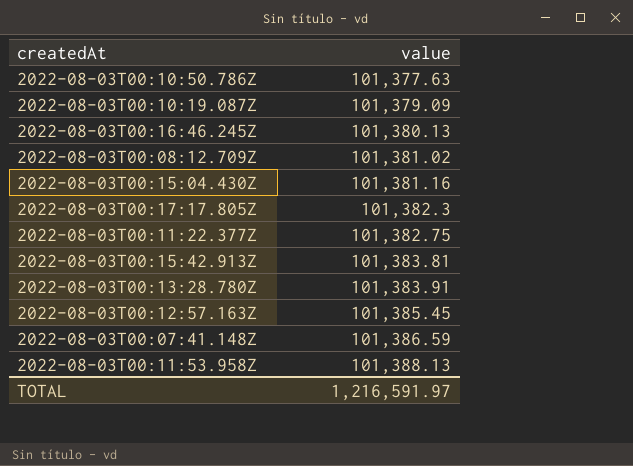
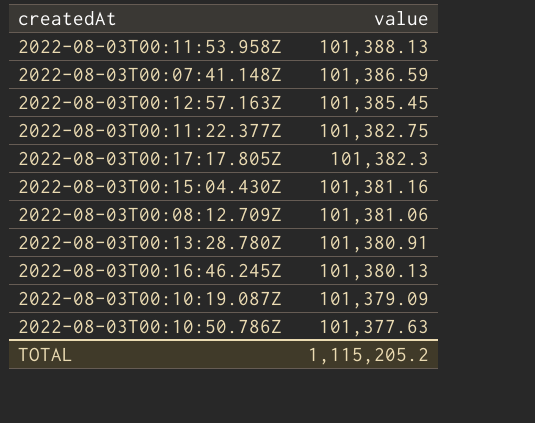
row order: value ascending -> value descending
row 2022-08-03T00:15:42.913Z: 101,383.81 -> none
2022-08-03T00:08:12.709Z | value: 101,381.02 -> 101,381.06
2022-08-03T00:13:28.780Z | value: 101,383.91 -> 101,380.91
TOTAL | value: 1,216,591.97 -> 1,115,205.2

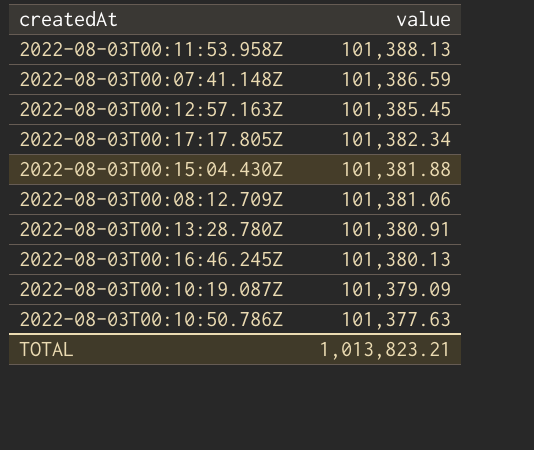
row 2022-08-03T00:11:22.377Z: 101,382.75 -> none
2022-08-03T00:17:17.805Z | value: 101,382.3 -> 101,382.34
2022-08-03T00:15:04.430Z | value: 101,381.16 -> 101,381.88
TOTAL | value: 1,115,205.2 -> 1,013,823.21

